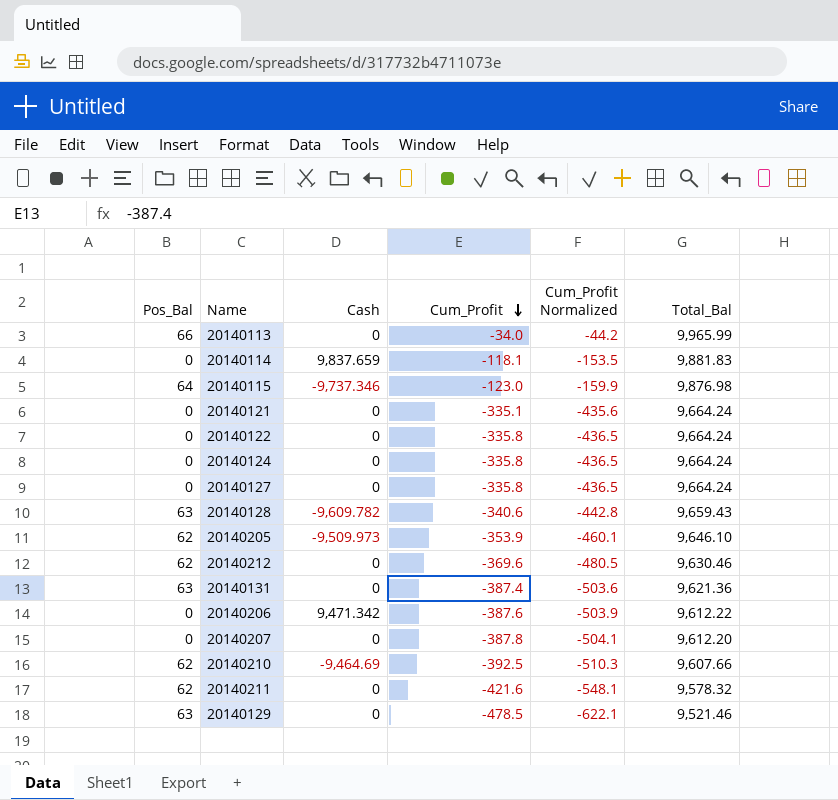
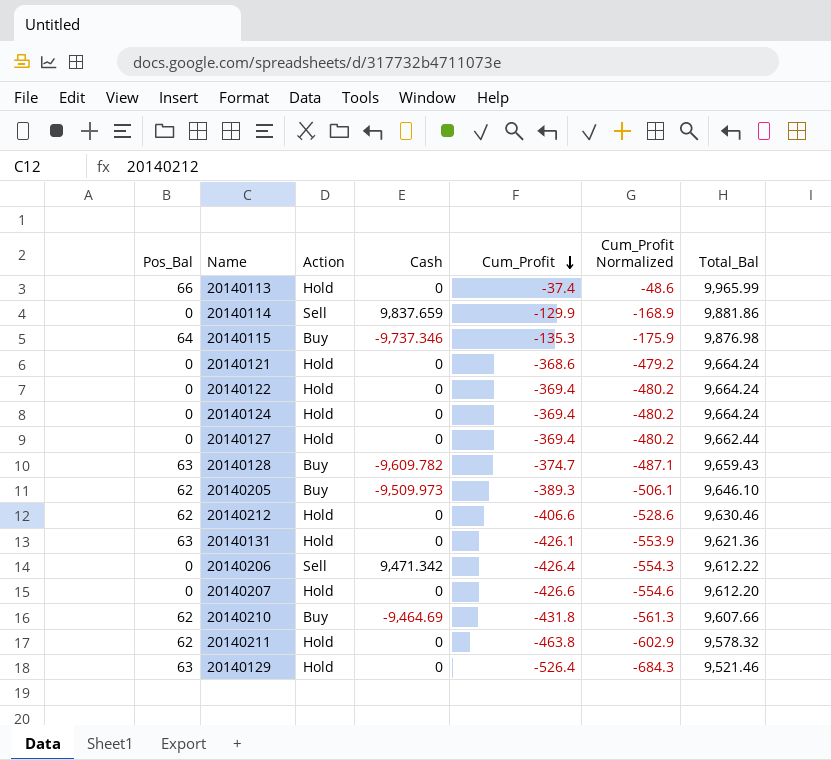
column Action | position: none -> 3
20140113 | Cum_Profit: -34.0 -> -37.4
20140113 | Cum_Profit Normalized: -44.2 -> -48.6
20140114 | Cum_Profit: -118.1 -> -129.9
20140114 | Cum_Profit Normalized: -153.5 -> -168.9
20140114 | Total_Bal: 9,881.83 -> 9,881.86
20140115 | Cum_Profit: -123.0 -> -135.3
20140115 | Cum_Profit Normalized: -159.9 -> -175.9
20140121 | Cum_Profit: -335.1 -> -368.6
20140121 | Cum_Profit Normalized: -435.6 -> -479.2
20140122 | Cum_Profit: -335.8 -> -369.4
20140122 | Cum_Profit Normalized: -436.5 -> -480.2
20140124 | Cum_Profit: -335.8 -> -369.4
20140124 | Cum_Profit Normalized: -436.5 -> -480.2
20140127 | Cum_Profit: -335.8 -> -369.4
20140127 | Cum_Profit Normalized: -436.5 -> -480.2
20140127 | Total_Bal: 9,664.24 -> 9,662.44
20140128 | Cum_Profit: -340.6 -> -374.7
20140128 | Cum_Profit Normalized: -442.8 -> -487.1
20140205 | Cum_Profit: -353.9 -> -389.3
20140205 | Cum_Profit Normalized: -460.1 -> -506.1
20140212 | Cum_Profit: -369.6 -> -406.6
20140212 | Cum_Profit Normalized: -480.5 -> -528.6
20140131 | Cum_Profit: -387.4 -> -426.1
20140131 | Cum_Profit Normalized: -503.6 -> -553.9
20140206 | Cum_Profit: -387.6 -> -426.4
20140206 | Cum_Profit Normalized: -503.9 -> -554.3
20140207 | Cum_Profit: -387.8 -> -426.6
20140207 | Cum_Profit Normalized: -504.1 -> -554.6
20140210 | Cum_Profit: -392.5 -> -431.8
20140210 | Cum_Profit Normalized: -510.3 -> -561.3
20140211 | Cum_Profit: -421.6 -> -463.8
20140211 | Cum_Profit Normalized: -548.1 -> -602.9
20140129 | Cum_Profit: -478.5 -> -526.4
20140129 | Cum_Profit Normalized: -622.1 -> -684.3

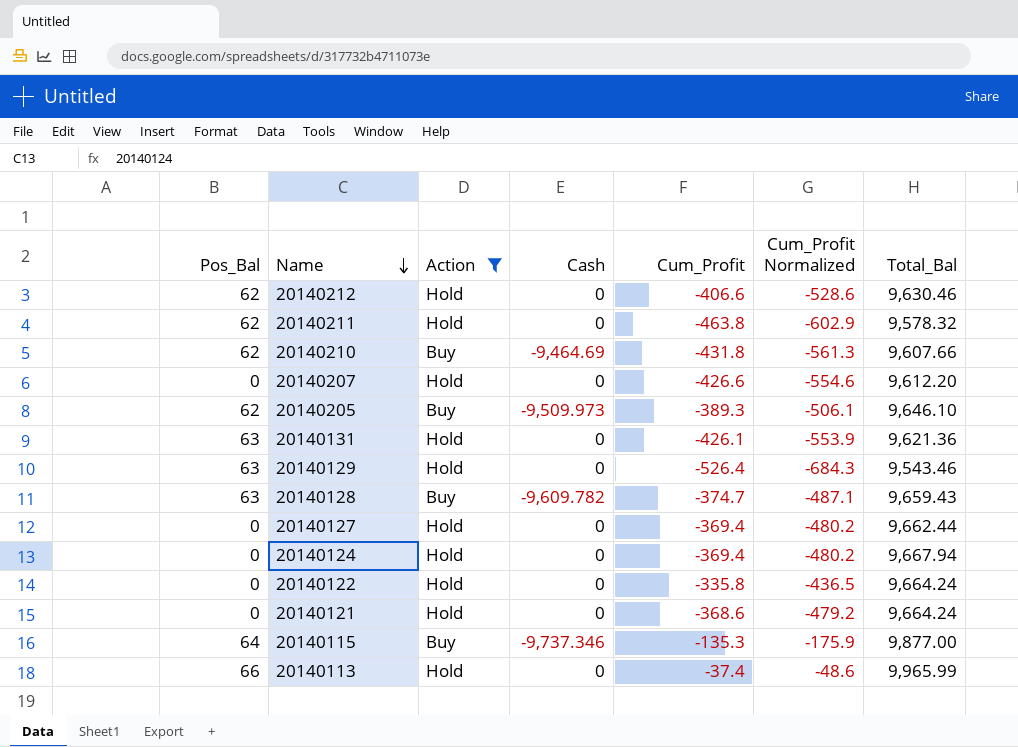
filter: none -> Action != Sell
row order: Cum_Profit descending -> Name descending
20140129 | Total_Bal: 9,521.46 -> 9,543.46
20140124 | Total_Bal: 9,664.24 -> 9,667.94
20140122 | Cum_Profit: -369.4 -> -335.8
20140122 | Cum_Profit Normalized: -480.2 -> -436.5
20140115 | Total_Bal: 9,876.98 -> 9,877.00

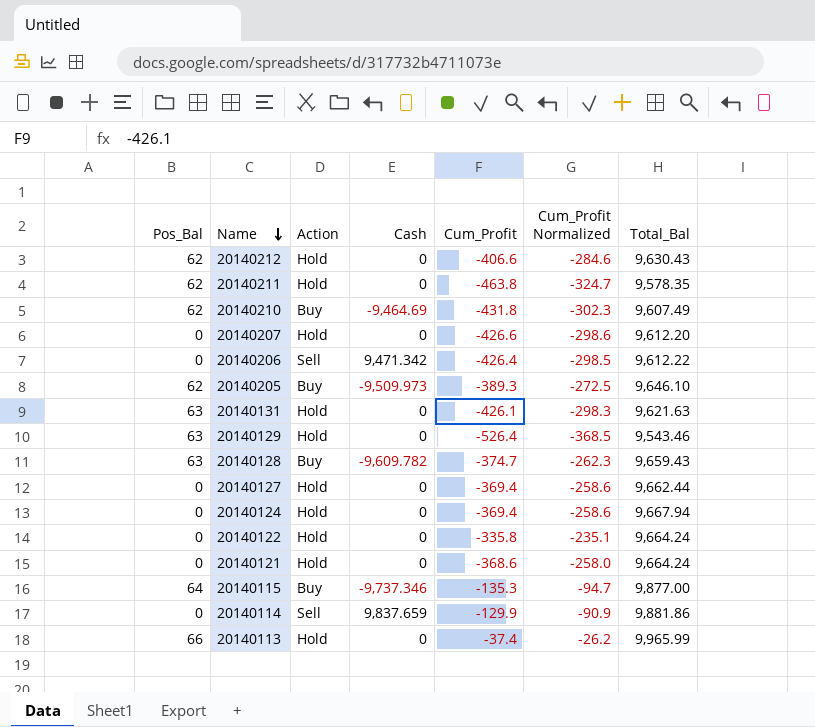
filter: Action != Sell -> none
column Cum_Profit Normalized | formula: [Cum_Profit] * 1.3 -> [Cum_Profit] * 0.7
20140212 | Total_Bal: 9,630.46 -> 9,630.43
20140211 | Total_Bal: 9,578.32 -> 9,578.35
20140210 | Total_Bal: 9,607.66 -> 9,607.49
20140131 | Total_Bal: 9,621.36 -> 9,621.63

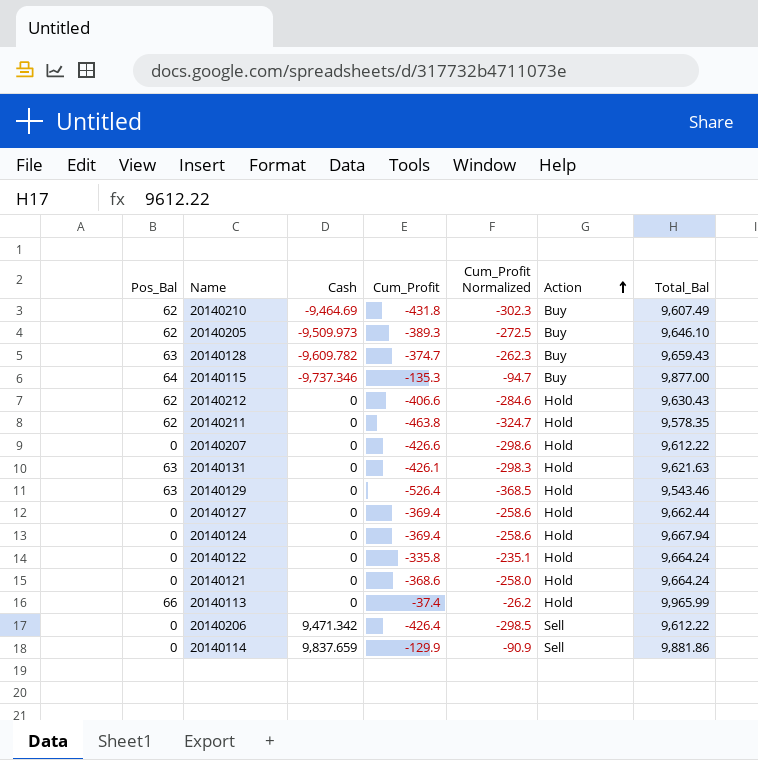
row order: Name descending -> Action ascending
column Action | position: 3 -> 6
20140207 | Total_Bal: 9,612.20 -> 9,612.22

